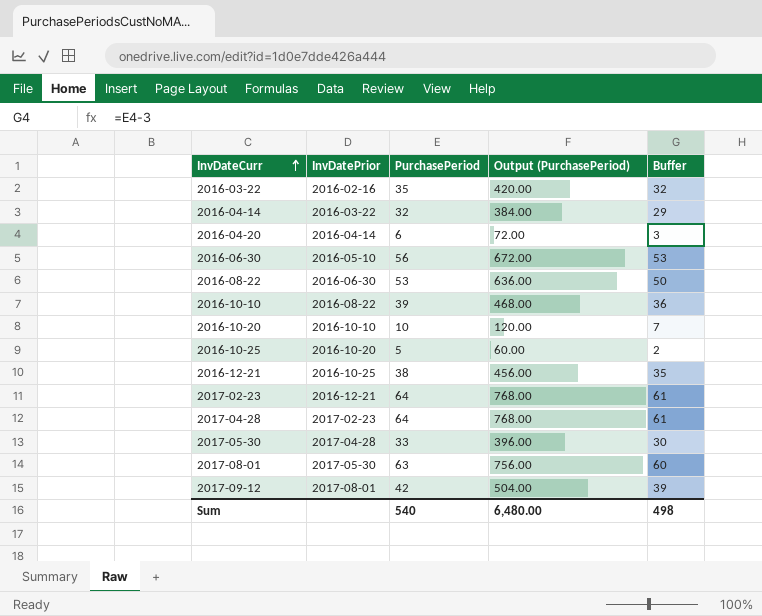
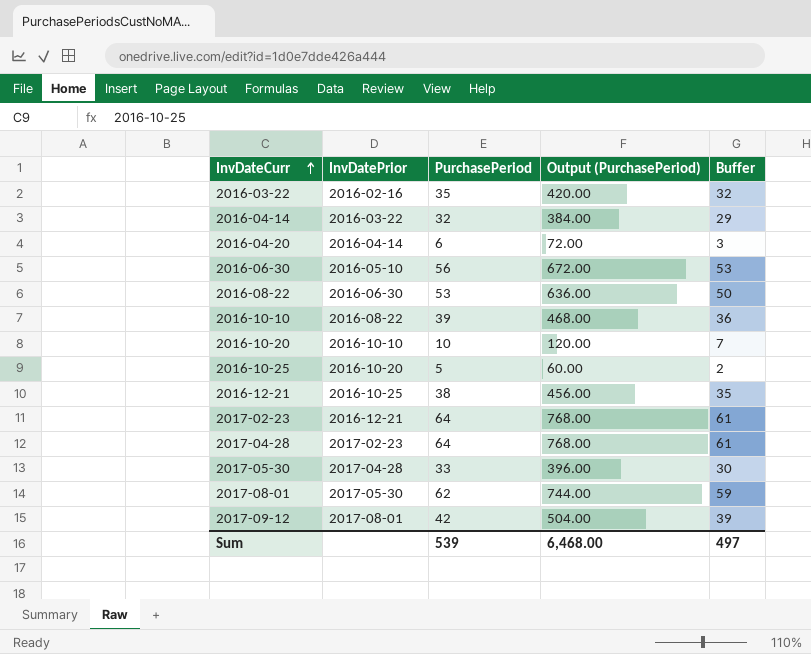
2017-08-01 | PurchasePeriod: 63 -> 62
2017-08-01 | Output (PurchasePeriod): 756.00 -> 744.00
2017-08-01 | Buffer: 60 -> 59
Sum | PurchasePeriod: 540 -> 539
Sum | Output (PurchasePeriod): 6,480.00 -> 6,468.00
Sum | Buffer: 498 -> 497

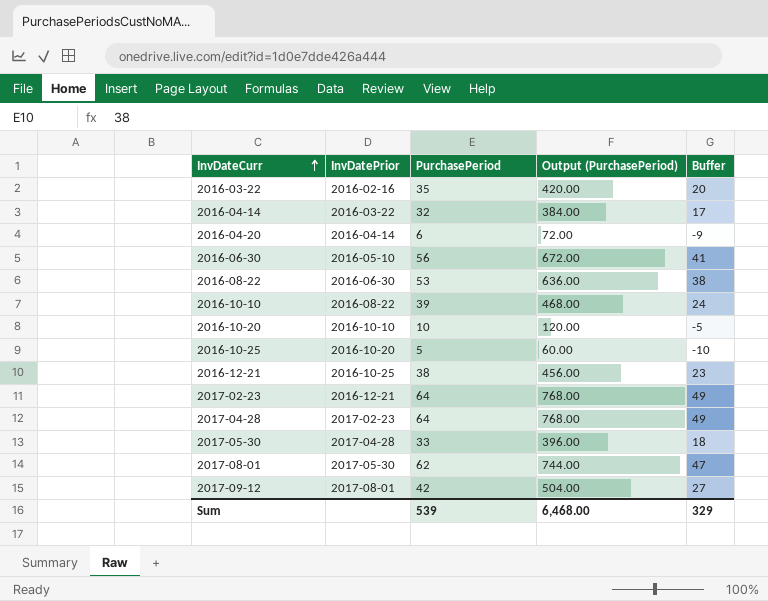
column Buffer | formula: [PurchasePeriod] - 3 -> [PurchasePeriod] - 15
Sum | Buffer: 497 -> 329

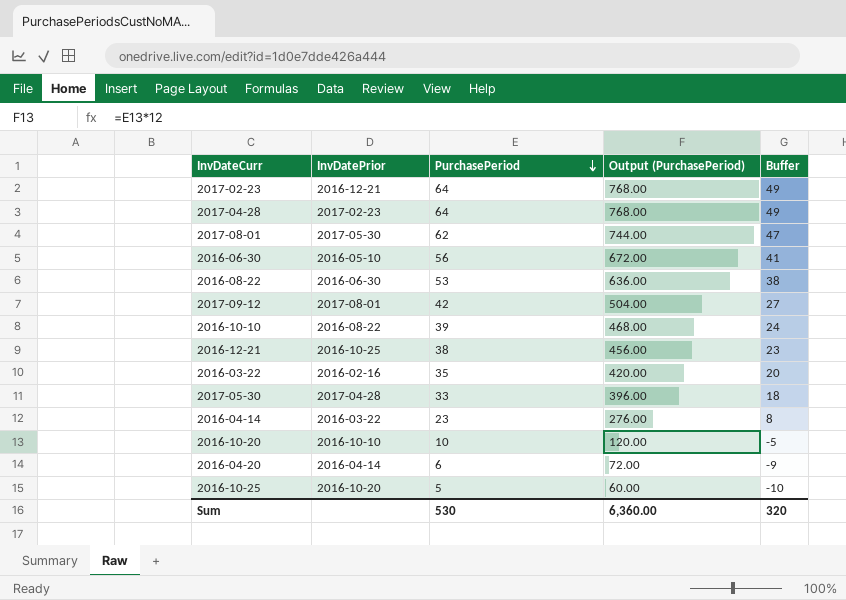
row order: InvDateCurr ascending -> PurchasePeriod descending
2016-04-14 | PurchasePeriod: 32 -> 23
2016-04-14 | Output (PurchasePeriod): 384.00 -> 276.00
2016-04-14 | Buffer: 17 -> 8
Sum | PurchasePeriod: 539 -> 530
Sum | Output (PurchasePeriod): 6,468.00 -> 6,360.00
Sum | Buffer: 329 -> 320

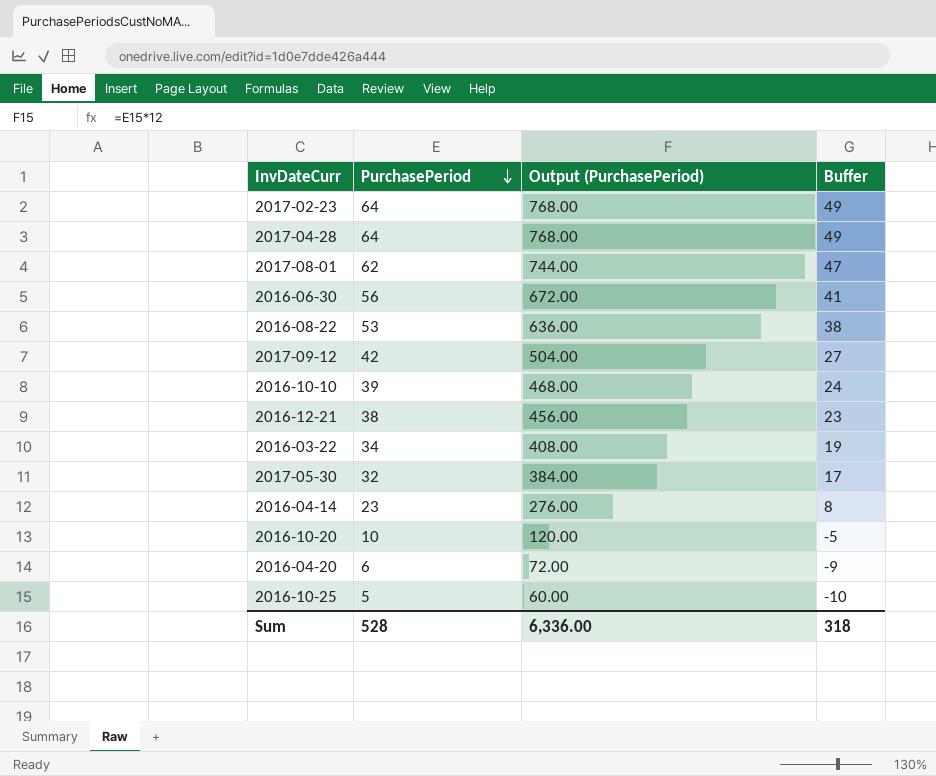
column InvDatePrior | position: 2 -> none
2016-03-22 | PurchasePeriod: 35 -> 34
2016-03-22 | Output (PurchasePeriod): 420.00 -> 408.00
2016-03-22 | Buffer: 20 -> 19
2017-05-30 | PurchasePeriod: 33 -> 32
2017-05-30 | Output (PurchasePeriod): 396.00 -> 384.00
2017-05-30 | Buffer: 18 -> 17
Sum | PurchasePeriod: 530 -> 528
Sum | Output (PurchasePeriod): 6,360.00 -> 6,336.00
Sum | Buffer: 320 -> 318

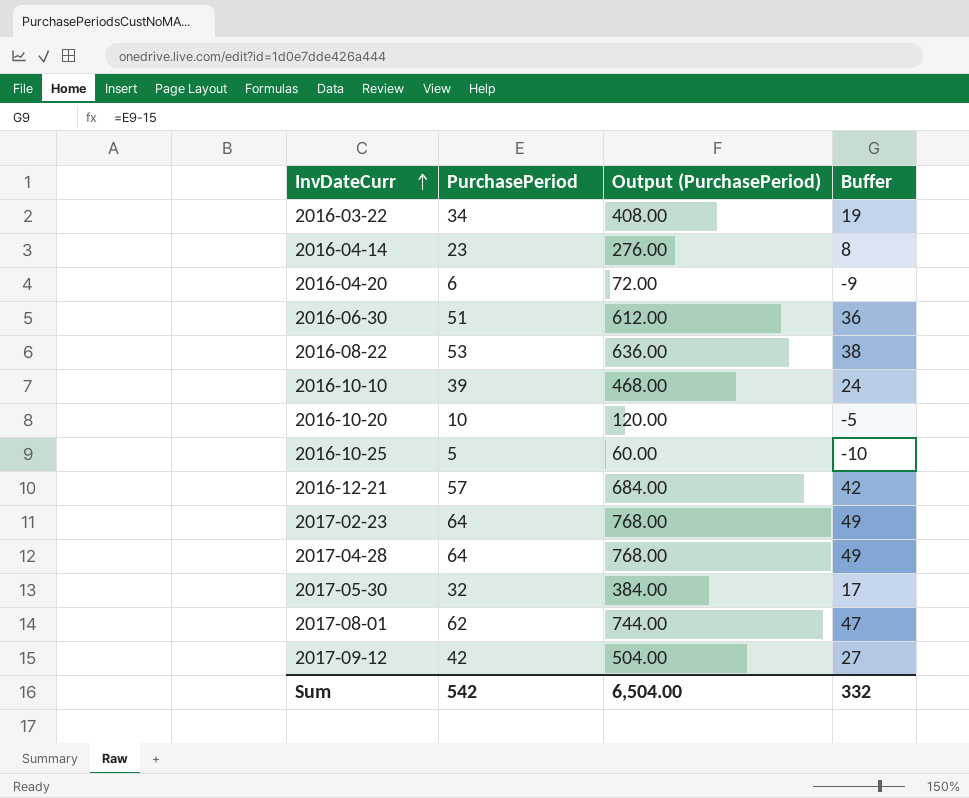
row order: PurchasePeriod descending -> InvDateCurr ascending
2016-06-30 | PurchasePeriod: 56 -> 51
2016-06-30 | Output (PurchasePeriod): 672.00 -> 612.00
2016-06-30 | Buffer: 41 -> 36
2016-12-21 | PurchasePeriod: 38 -> 57
2016-12-21 | Output (PurchasePeriod): 456.00 -> 684.00
2016-12-21 | Buffer: 23 -> 42
Sum | PurchasePeriod: 528 -> 542
Sum | Output (PurchasePeriod): 6,336.00 -> 6,504.00
Sum | Buffer: 318 -> 332

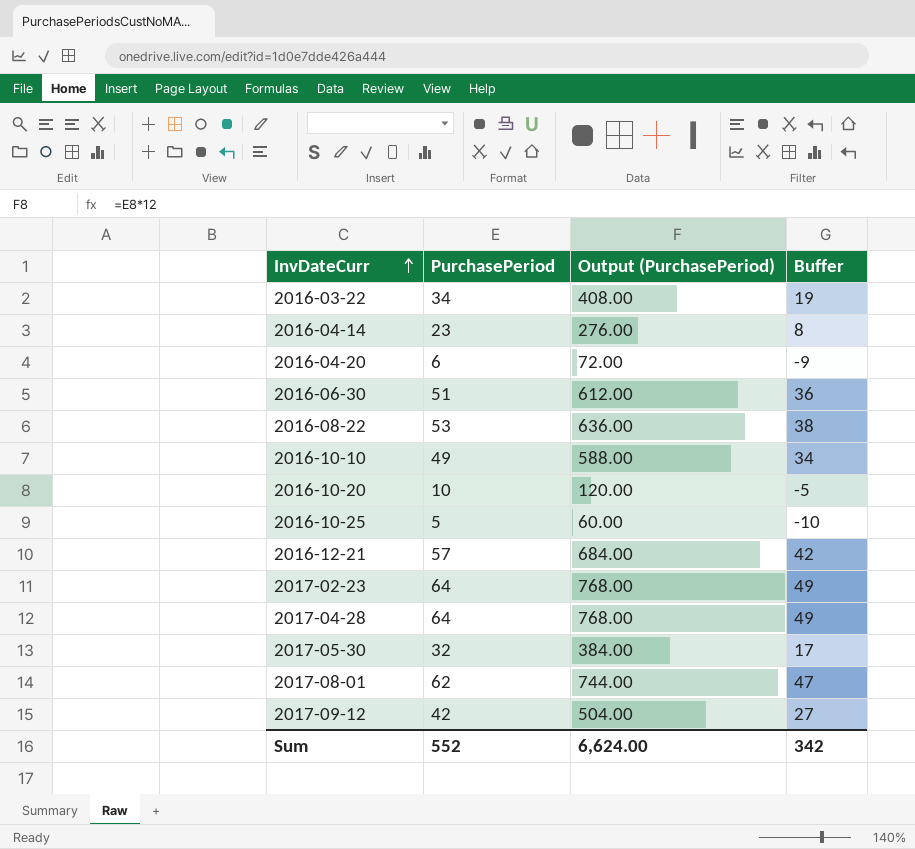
2016-10-10 | PurchasePeriod: 39 -> 49
2016-10-10 | Output (PurchasePeriod): 468.00 -> 588.00
2016-10-10 | Buffer: 24 -> 34
Sum | PurchasePeriod: 542 -> 552
Sum | Output (PurchasePeriod): 6,504.00 -> 6,624.00
Sum | Buffer: 332 -> 342

